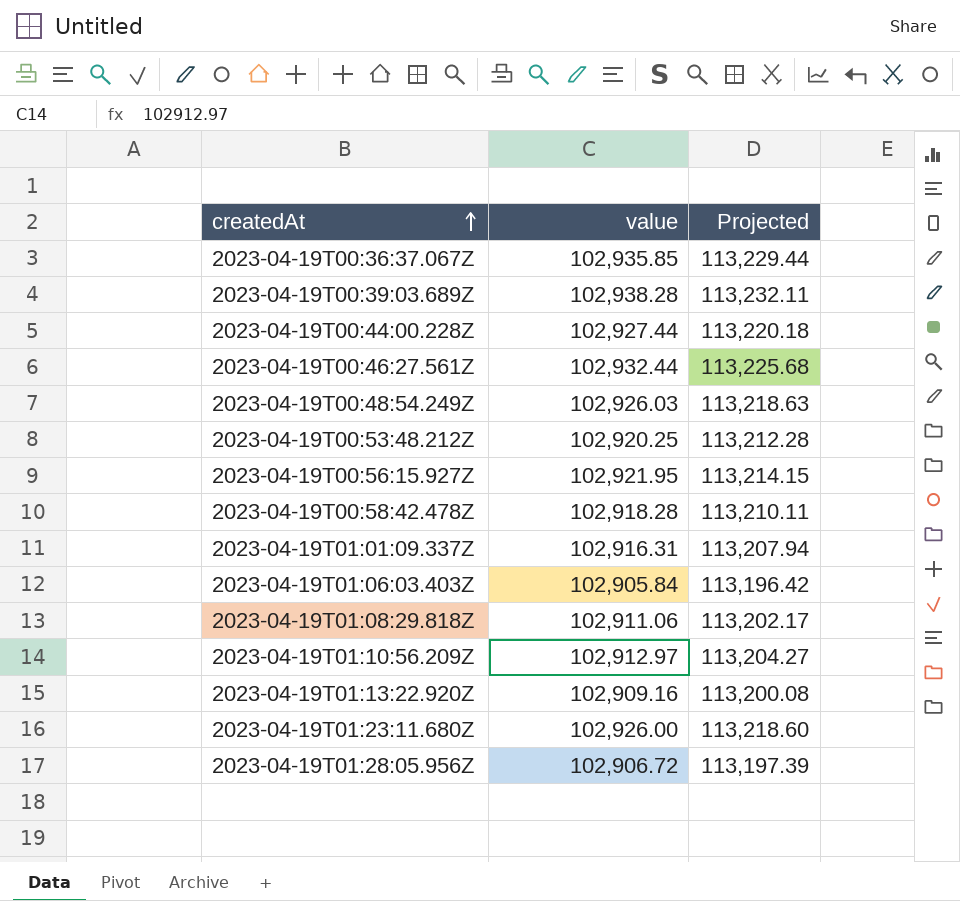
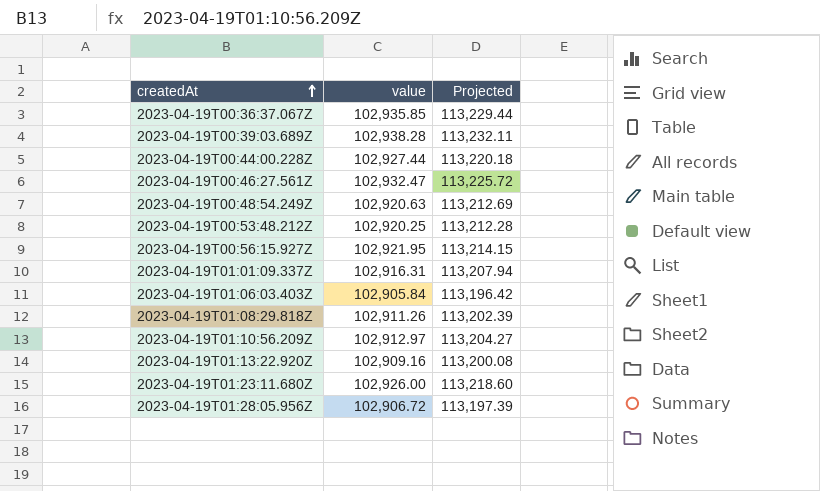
row 2023-04-19T00:58:42.478Z: 102,918.28 | 113,210.11 -> none
2023-04-19T00:46:27.561Z | value: 102,932.44 -> 102,932.47
2023-04-19T00:46:27.561Z | Projected: 113,225.68 -> 113,225.72
2023-04-19T00:48:54.249Z | value: 102,926.03 -> 102,920.63
2023-04-19T00:48:54.249Z | Projected: 113,218.63 -> 113,212.69
2023-04-19T01:08:29.818Z | value: 102,911.06 -> 102,911.26
2023-04-19T01:08:29.818Z | Projected: 113,202.17 -> 113,202.39

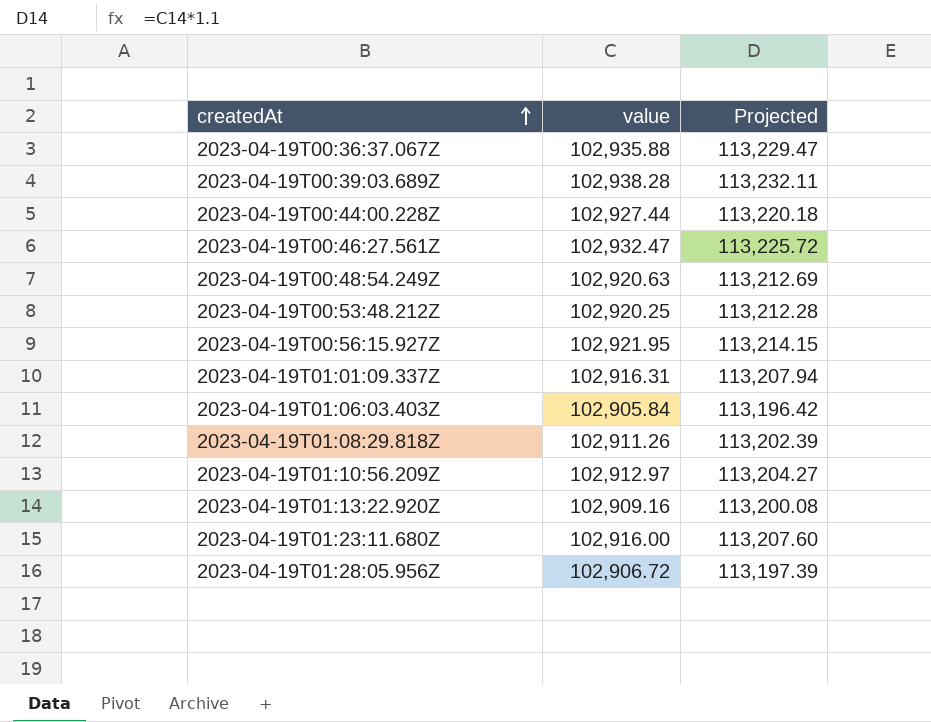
2023-04-19T00:36:37.067Z | value: 102,935.85 -> 102,935.88
2023-04-19T00:36:37.067Z | Projected: 113,229.44 -> 113,229.47
2023-04-19T01:23:11.680Z | value: 102,926.00 -> 102,916.00
2023-04-19T01:23:11.680Z | Projected: 113,218.60 -> 113,207.60

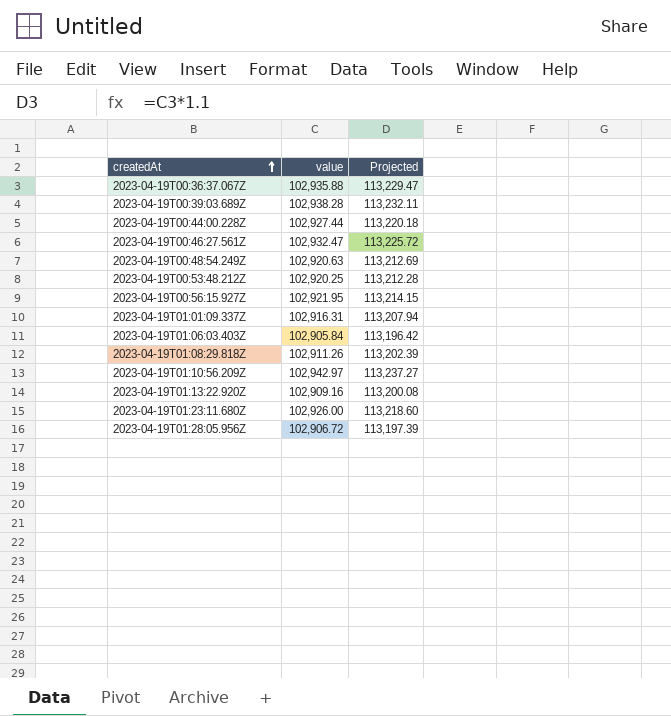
2023-04-19T01:10:56.209Z | value: 102,912.97 -> 102,942.97
2023-04-19T01:10:56.209Z | Projected: 113,204.27 -> 113,237.27
2023-04-19T01:23:11.680Z | value: 102,916.00 -> 102,926.00
2023-04-19T01:23:11.680Z | Projected: 113,207.60 -> 113,218.60

